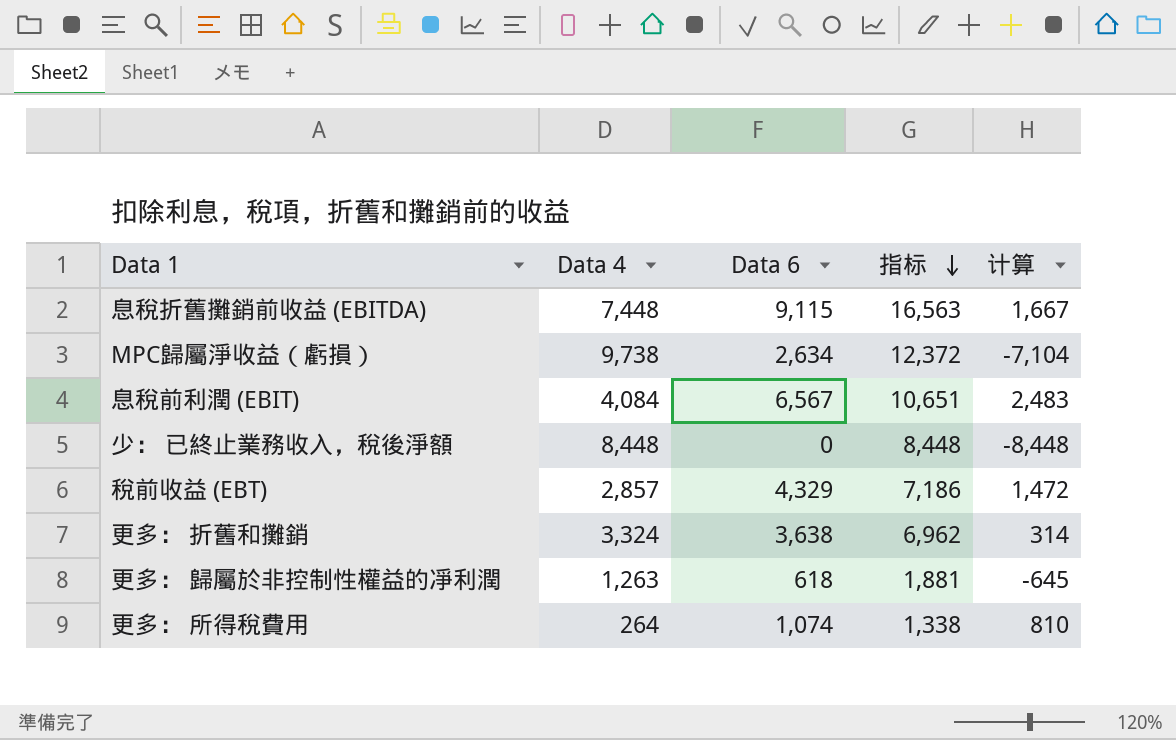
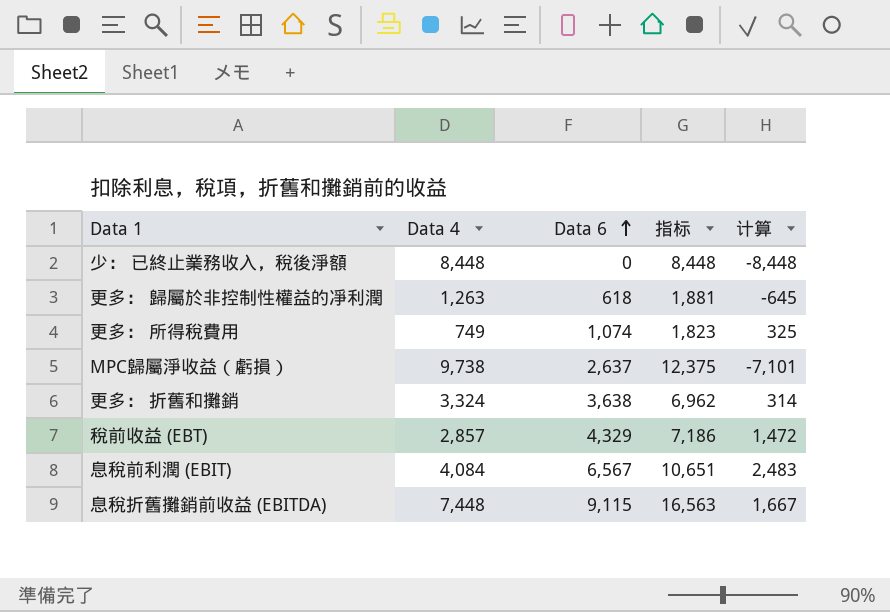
row order: 指标 descending -> Data 6 ascending
更多： 所得稅費用 | Data 4: 264 -> 749
更多： 所得稅費用 | 指标: 1,338 -> 1,823
更多： 所得稅費用 | 计算: 810 -> 325
MPC歸屬淨收益（虧損） | Data 6: 2,634 -> 2,637
MPC歸屬淨收益（虧損） | 指标: 12,372 -> 12,375
MPC歸屬淨收益（虧損） | 计算: -7,104 -> -7,101

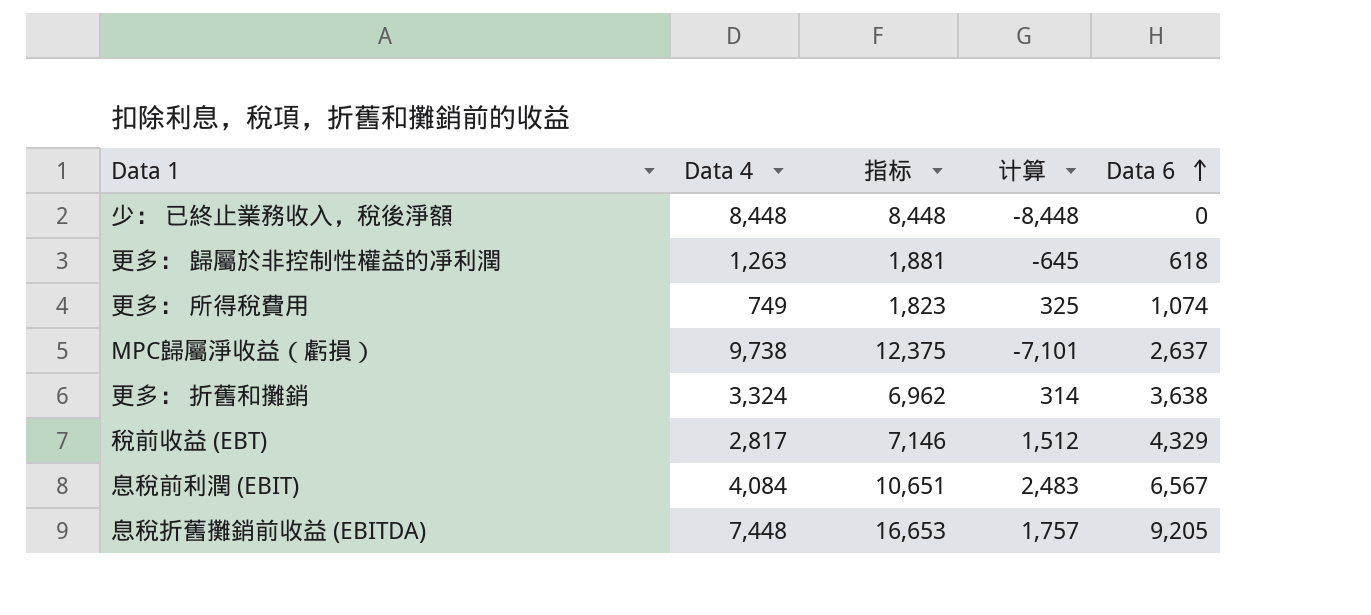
column Data 6 | position: 3 -> 5
稅前收益 (EBT) | Data 4: 2,857 -> 2,817
稅前收益 (EBT) | 指标: 7,186 -> 7,146
稅前收益 (EBT) | 计算: 1,472 -> 1,512
息稅折舊攤銷前收益 (EBITDA) | 指标: 16,563 -> 16,653
息稅折舊攤銷前收益 (EBITDA) | 计算: 1,667 -> 1,757
息稅折舊攤銷前收益 (EBITDA) | Data 6: 9,115 -> 9,205

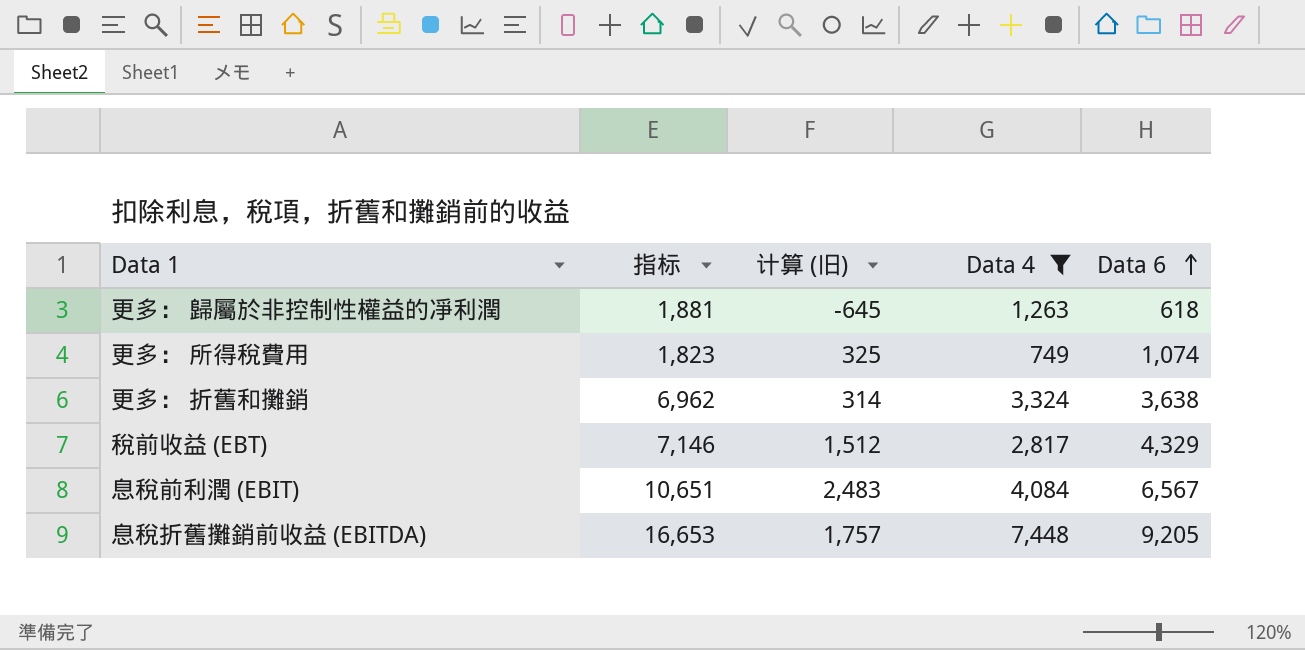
filter: none -> Data 4 <= 7,448
column name: 计算 -> 计算 (旧)
column Data 4 | position: 2 -> 4

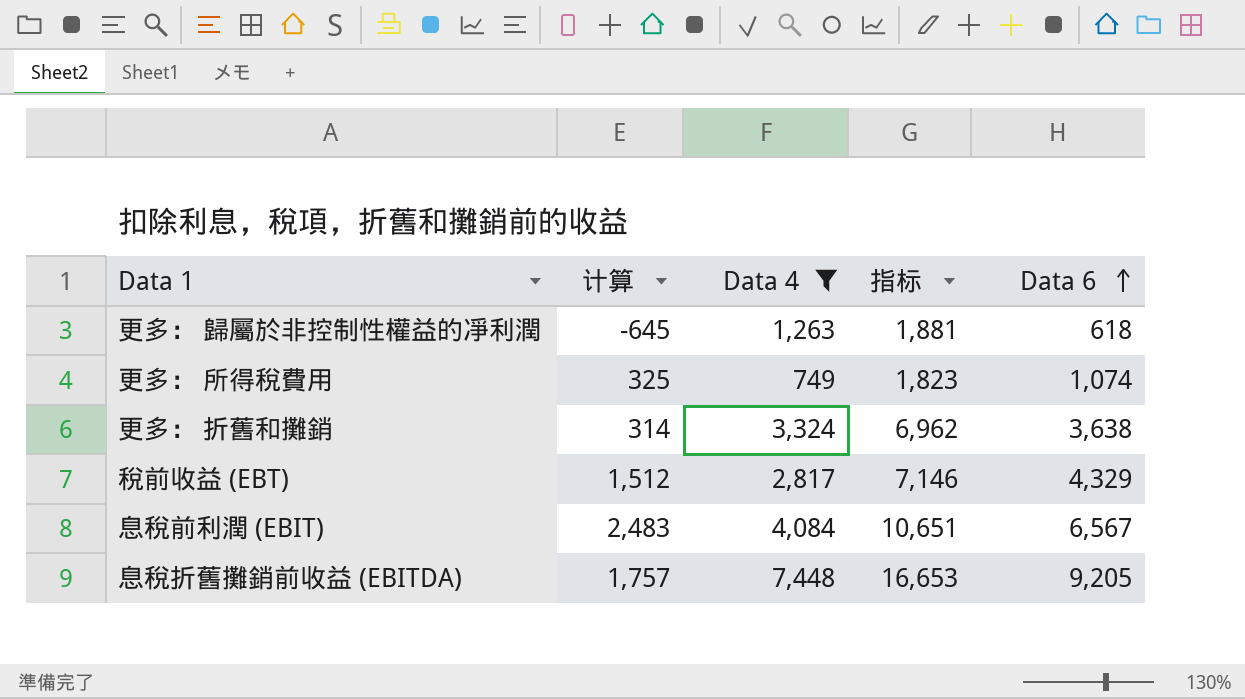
column name: 计算 (旧) -> 计算
column 指标 | position: 2 -> 4

